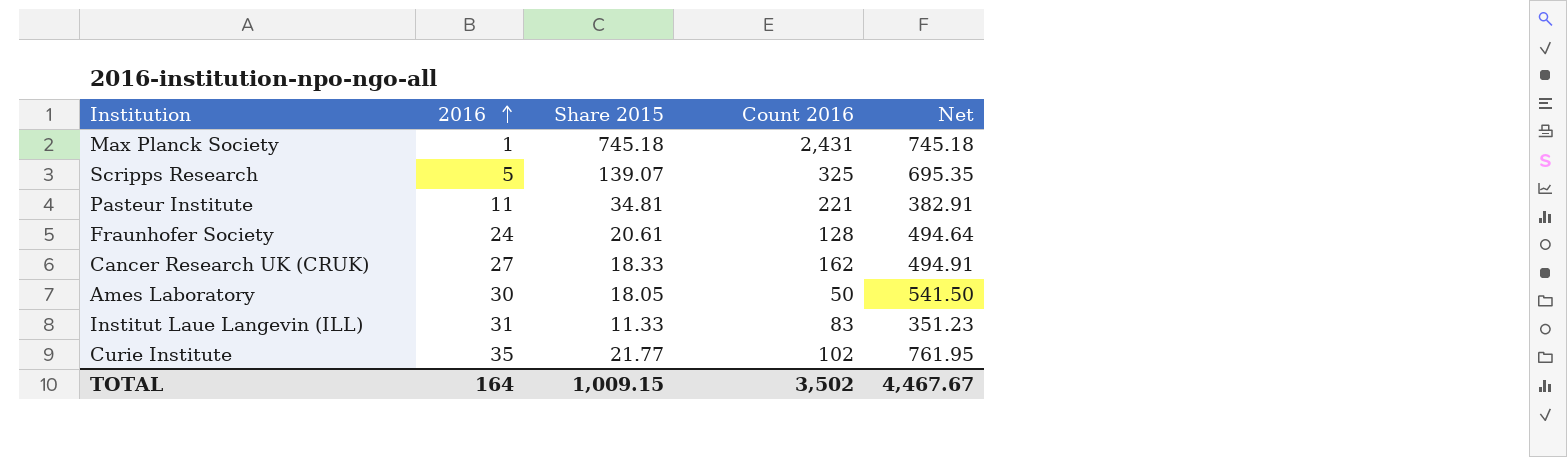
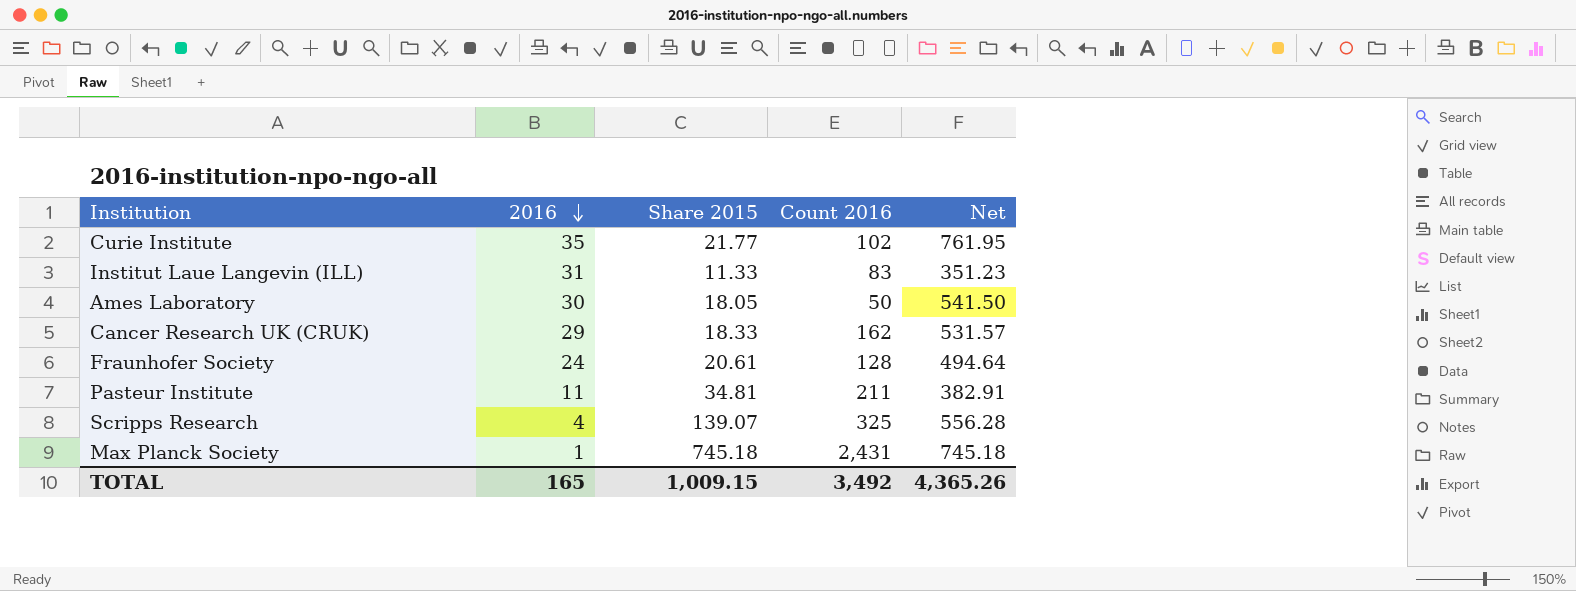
row order: 2016 ascending -> 2016 descending
Cancer Research UK (CRUK) | 2016: 27 -> 29
Cancer Research UK (CRUK) | Net: 494.91 -> 531.57
Pasteur Institute | Count 2016: 221 -> 211
Scripps Research | 2016: 5 -> 4
Scripps Research | Net: 695.35 -> 556.28
TOTAL | 2016: 164 -> 165
TOTAL | Count 2016: 3,502 -> 3,492
TOTAL | Net: 4,467.67 -> 4,365.26

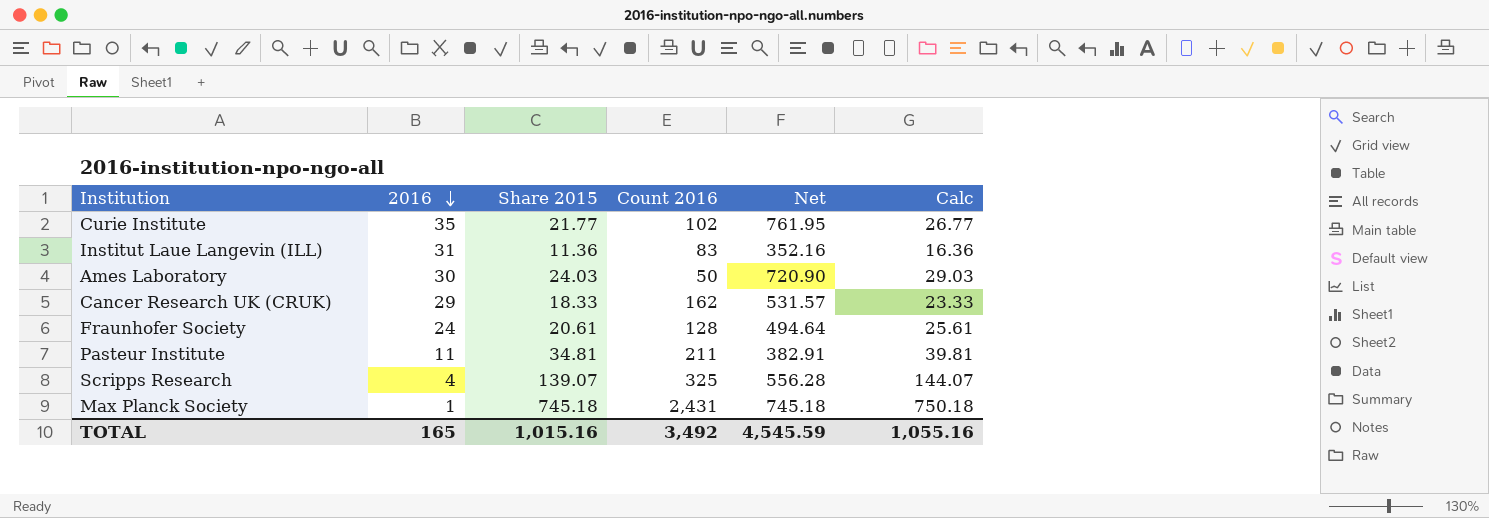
column Calc | formula: none -> [Share 2015] + 5
Institut Laue Langevin (ILL) | Share 2015: 11.33 -> 11.36
Institut Laue Langevin (ILL) | Net: 351.23 -> 352.16
Ames Laboratory | Share 2015: 18.05 -> 24.03
Ames Laboratory | Net: 541.50 -> 720.90
TOTAL | Share 2015: 1,009.15 -> 1,015.16
TOTAL | Net: 4,365.26 -> 4,545.59

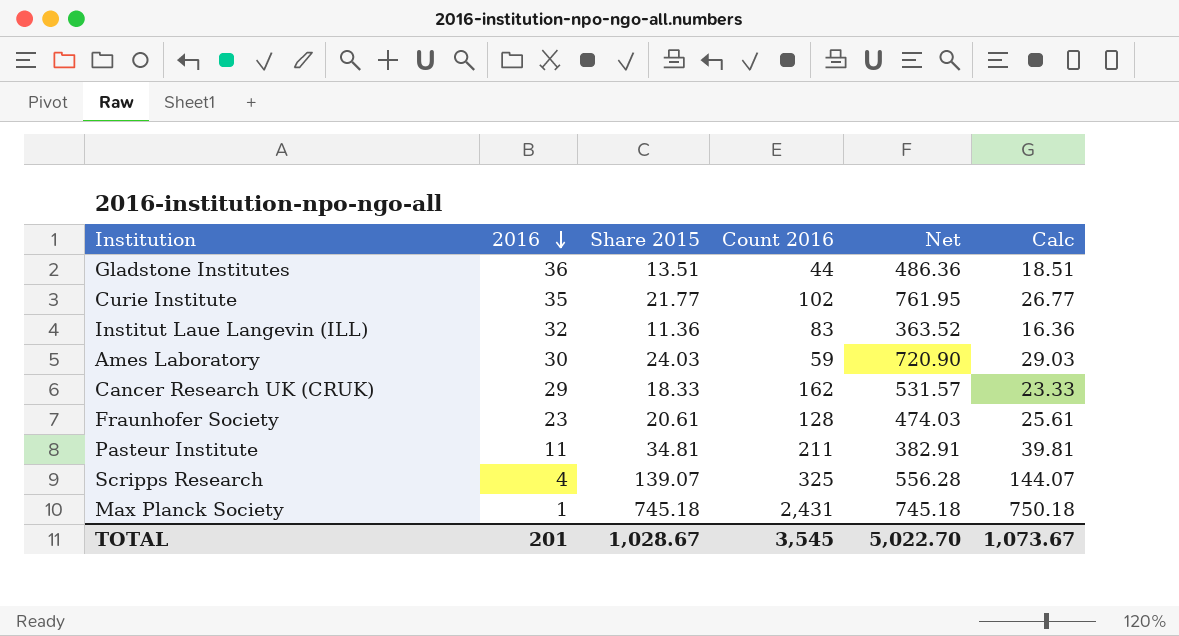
row Gladstone Institutes: none -> 36 | 13.51 | 44 | 486.36 | 18.51
Institut Laue Langevin (ILL) | 2016: 31 -> 32
Institut Laue Langevin (ILL) | Net: 352.16 -> 363.52
Ames Laboratory | Count 2016: 50 -> 59
Fraunhofer Society | 2016: 24 -> 23
Fraunhofer Society | Net: 494.64 -> 474.03
TOTAL | 2016: 165 -> 201
TOTAL | Share 2015: 1,015.16 -> 1,028.67
TOTAL | Count 2016: 3,492 -> 3,545
TOTAL | Net: 4,545.59 -> 5,022.70
TOTAL | Calc: 1,055.16 -> 1,073.67

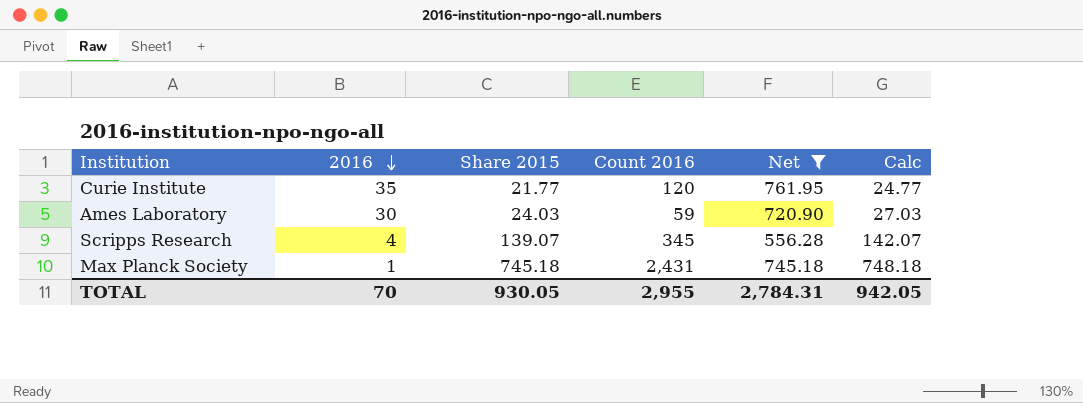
filter: none -> Net >= 556.28
column Calc | formula: [Share 2015] + 5 -> [Share 2015] + 3
Curie Institute | Count 2016: 102 -> 120
Scripps Research | Count 2016: 325 -> 345
TOTAL | 2016: 201 -> 70
TOTAL | Share 2015: 1,028.67 -> 930.05
TOTAL | Count 2016: 3,545 -> 2,955
TOTAL | Net: 5,022.70 -> 2,784.31
TOTAL | Calc: 1,073.67 -> 942.05

